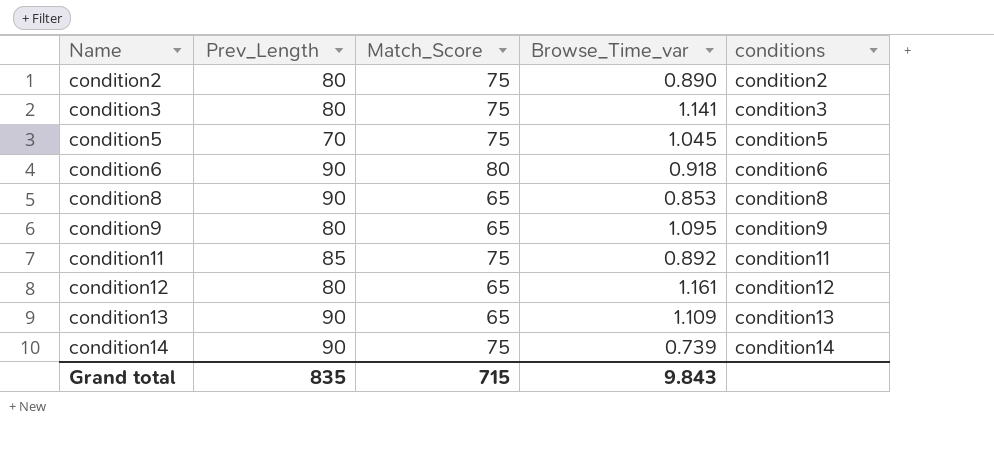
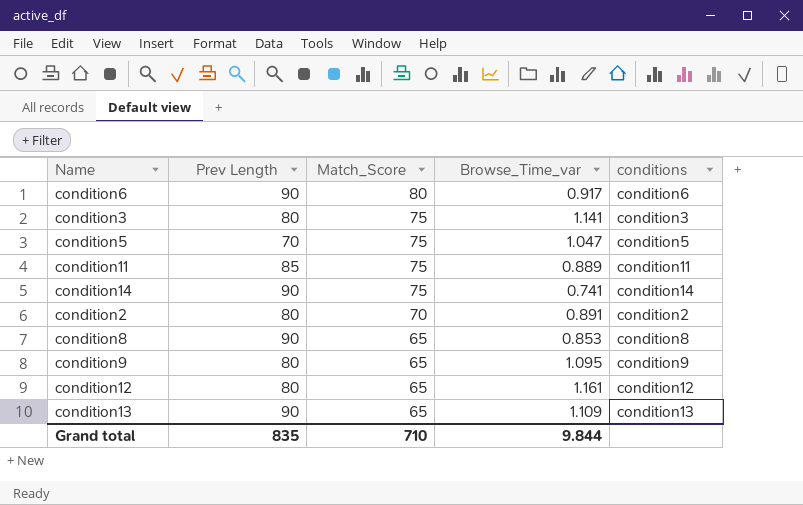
row order: Name ascending -> Match_Score descending
column name: Prev_Length -> Prev Length
condition6 | Browse_Time_var: 0.918 -> 0.917
condition5 | Browse_Time_var: 1.045 -> 1.047
condition11 | Browse_Time_var: 0.892 -> 0.889
condition14 | Browse_Time_var: 0.739 -> 0.741
condition2 | Match_Score: 75 -> 70
condition2 | Browse_Time_var: 0.890 -> 0.891
Grand total | Match_Score: 715 -> 710
Grand total | Browse_Time_var: 9.843 -> 9.844

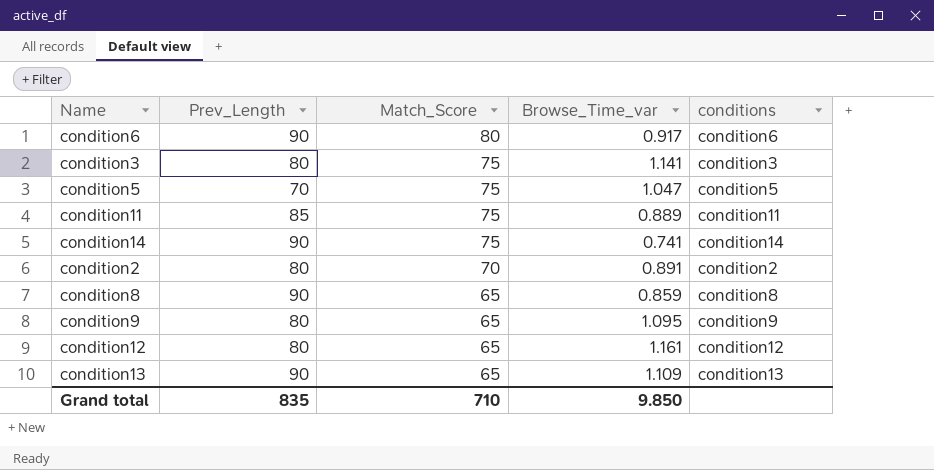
column name: Prev Length -> Prev_Length
condition8 | Browse_Time_var: 0.853 -> 0.859
Grand total | Browse_Time_var: 9.844 -> 9.850

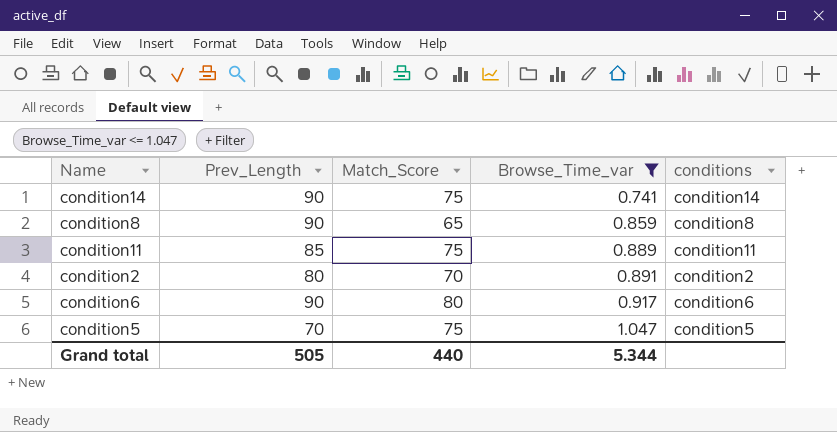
filter: none -> Browse_Time_var <= 1.047
row order: Match_Score descending -> Browse_Time_var ascending
Grand total | Prev_Length: 835 -> 505
Grand total | Match_Score: 710 -> 440
Grand total | Browse_Time_var: 9.850 -> 5.344

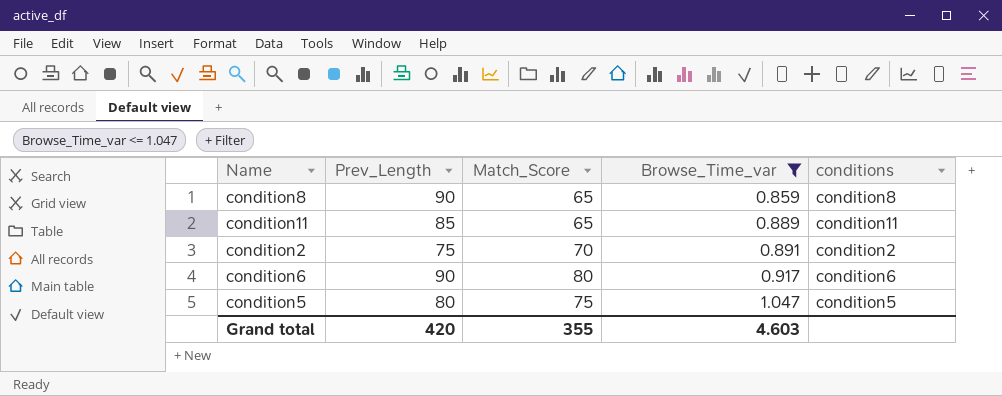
row condition14: 90 | 75 | 0.741 | condition14 -> none
condition11 | Match_Score: 75 -> 65
condition2 | Prev_Length: 80 -> 75
condition5 | Prev_Length: 70 -> 80
Grand total | Prev_Length: 505 -> 420
Grand total | Match_Score: 440 -> 355
Grand total | Browse_Time_var: 5.344 -> 4.603

